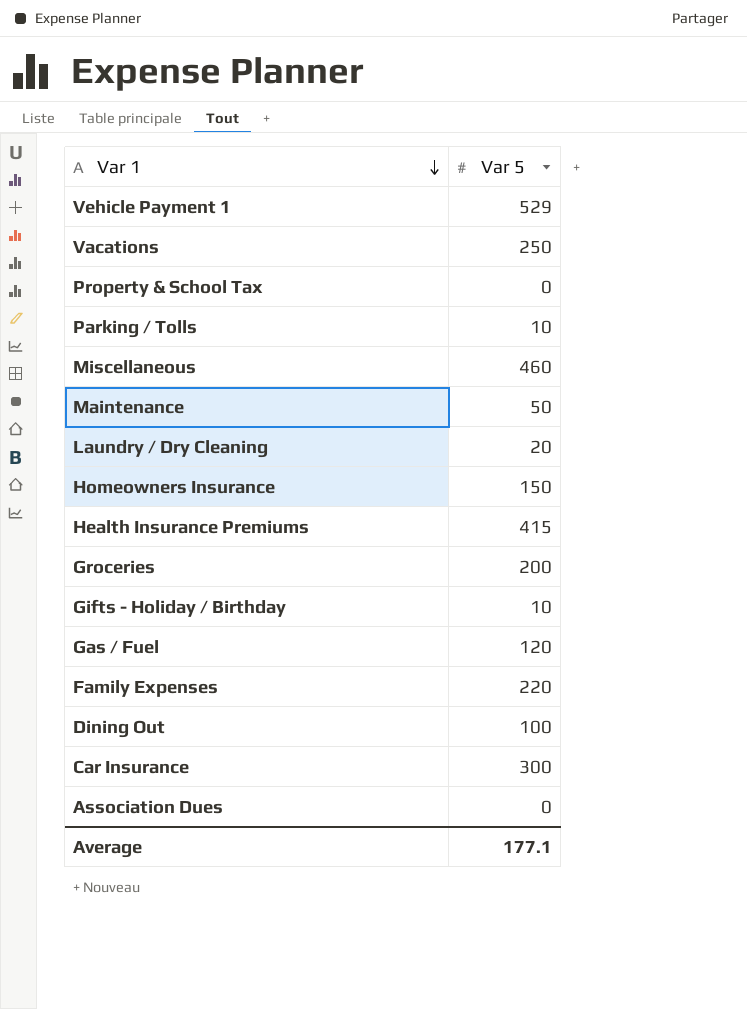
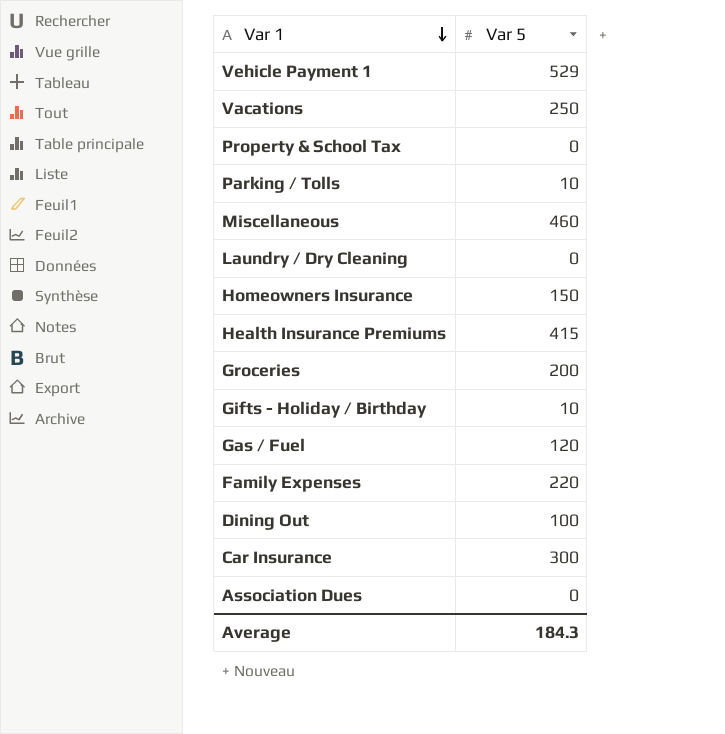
row Maintenance: 50 -> none
Laundry / Dry Cleaning | Var 5: 20 -> 0
Average | Var 5: 177.1 -> 184.3

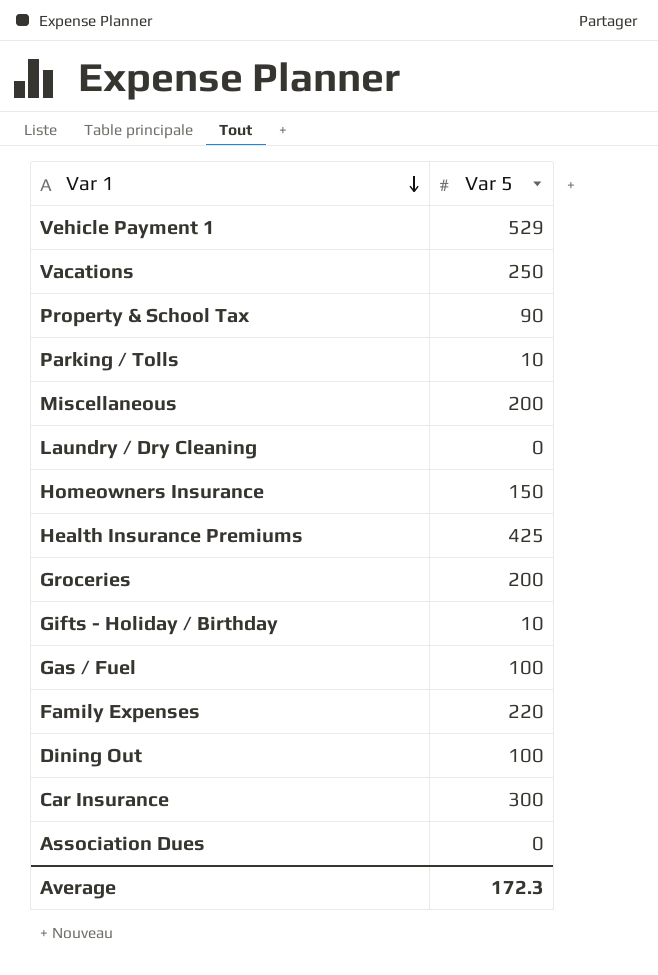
Property & School Tax | Var 5: 0 -> 90
Miscellaneous | Var 5: 460 -> 200
Health Insurance Premiums | Var 5: 415 -> 425
Gas / Fuel | Var 5: 120 -> 100
Average | Var 5: 184.3 -> 172.3

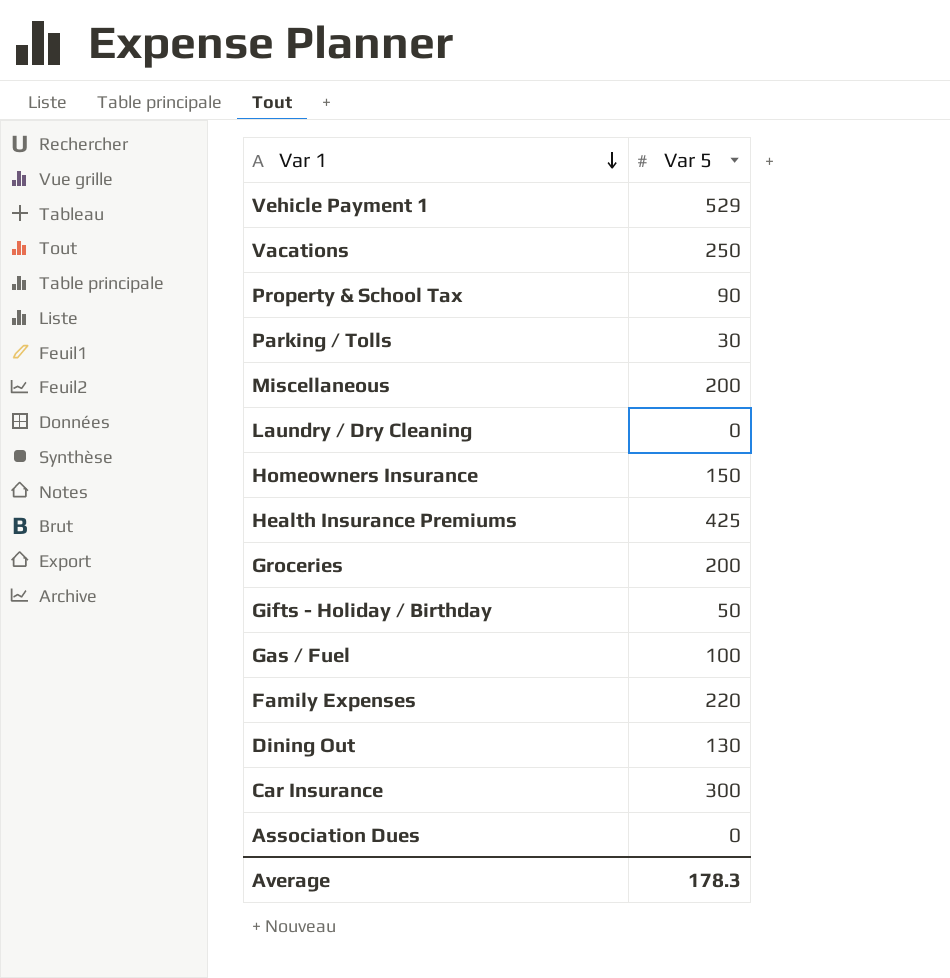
Parking / Tolls | Var 5: 10 -> 30
Gifts - Holiday / Birthday | Var 5: 10 -> 50
Dining Out | Var 5: 100 -> 130
Average | Var 5: 172.3 -> 178.3

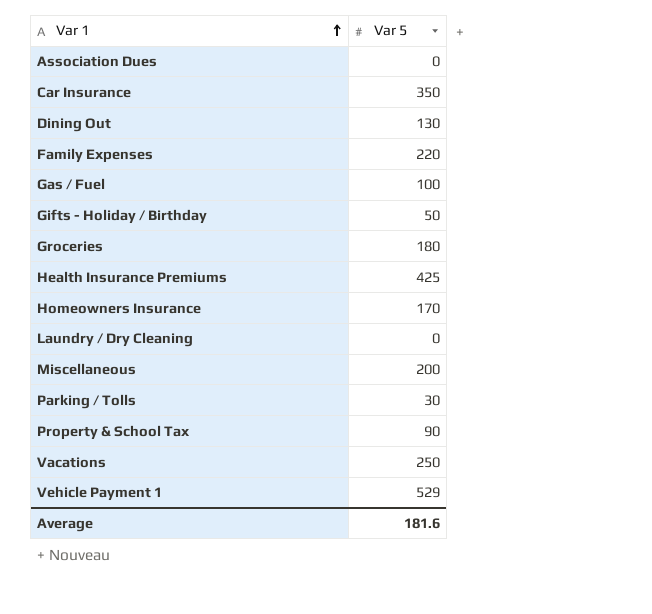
row order: Var 1 descending -> Var 1 ascending
Car Insurance | Var 5: 300 -> 350
Groceries | Var 5: 200 -> 180
Homeowners Insurance | Var 5: 150 -> 170
Average | Var 5: 178.3 -> 181.6

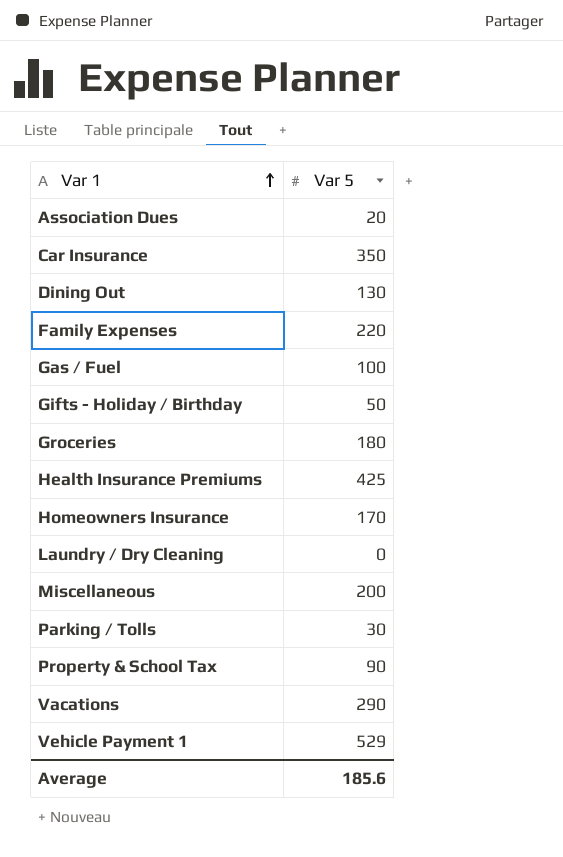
Association Dues | Var 5: 0 -> 20
Vacations | Var 5: 250 -> 290
Average | Var 5: 181.6 -> 185.6

